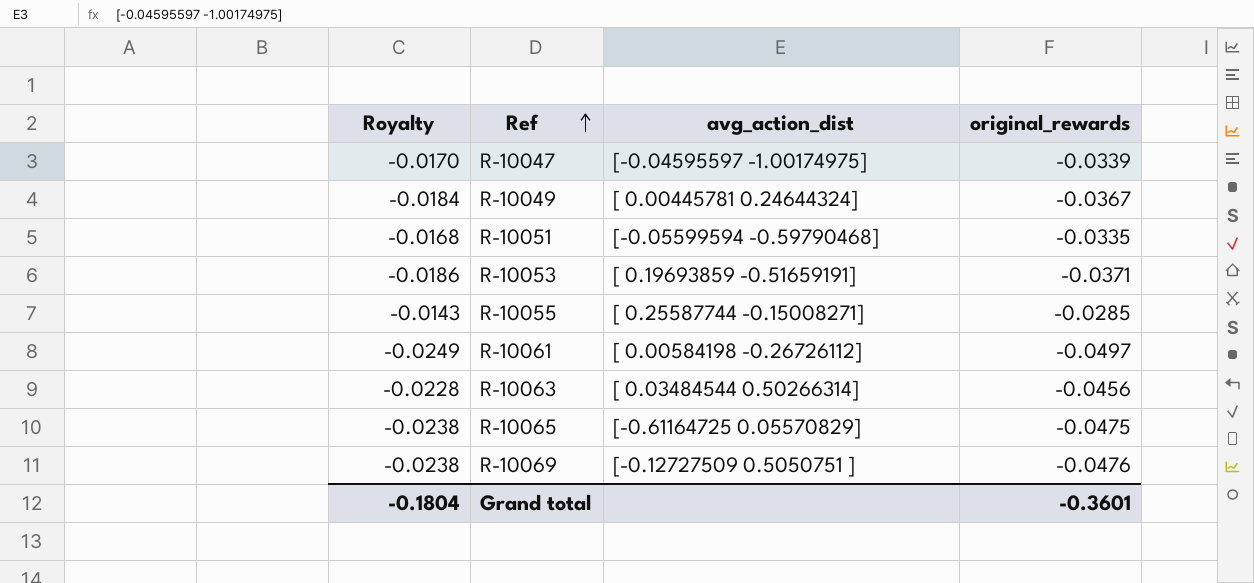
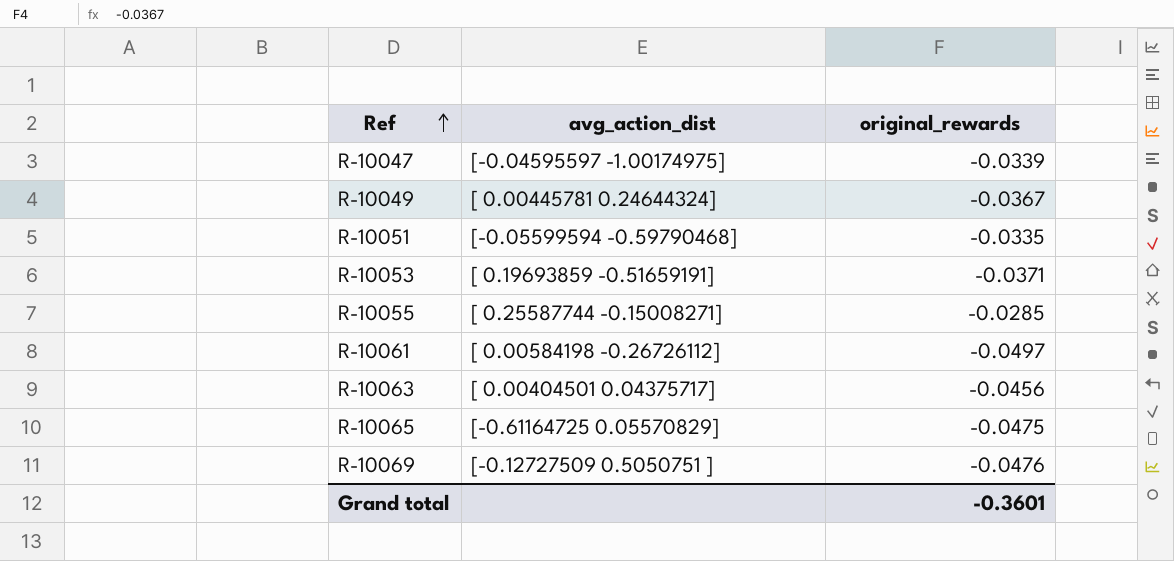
column Royalty | formula: [original_rewards] * 0.5 -> none
R-10063 | avg_action_dist: [ 0.03484544 0.50266314] -> [ 0.00404501 0.04375717]

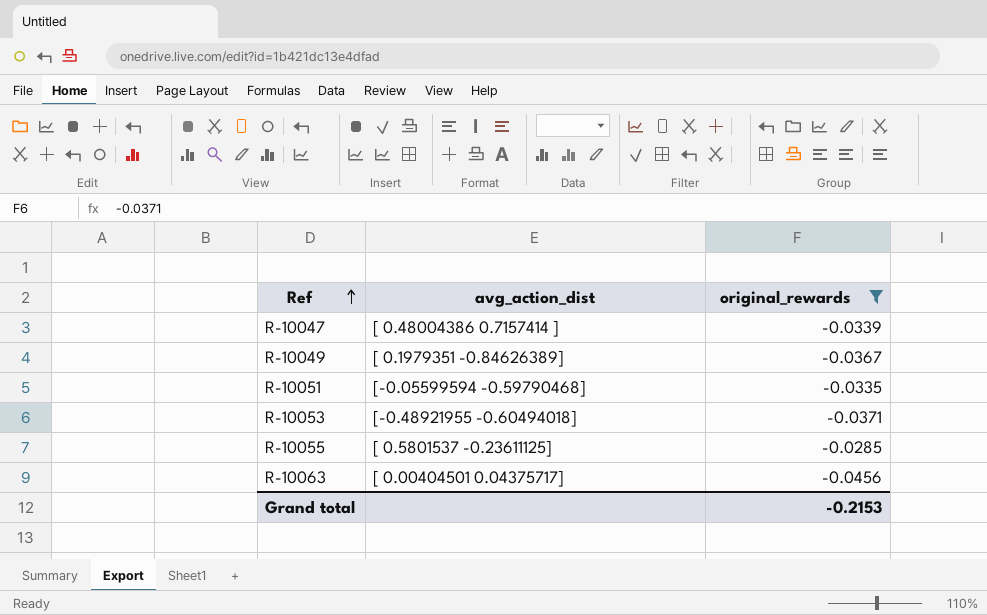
filter: none -> original_rewards >= -0.0456
R-10047 | avg_action_dist: [-0.04595597 -1.00174975] -> [ 0.48004386 0.7157414 ]
R-10049 | avg_action_dist: [ 0.00445781 0.24644324] -> [ 0.1979351 -0.84626389]
R-10053 | avg_action_dist: [ 0.19693859 -0.51659191] -> [-0.48921955 -0.60494018]
R-10055 | avg_action_dist: [ 0.25587744 -0.15008271] -> [ 0.5801537 -0.23611125]
Grand total | original_rewards: -0.3601 -> -0.2153

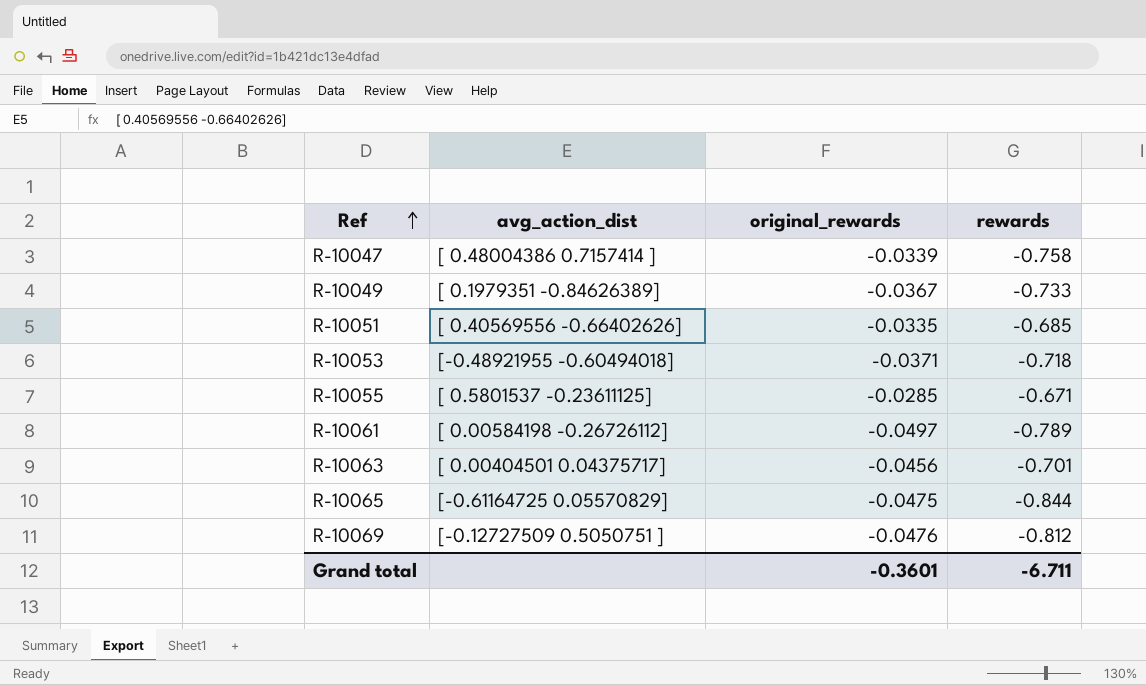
filter: original_rewards >= -0.0456 -> none
column rewards | position: none -> 4
R-10051 | avg_action_dist: [-0.05599594 -0.59790468] -> [ 0.40569556 -0.66402626]
Grand total | original_rewards: -0.2153 -> -0.3601

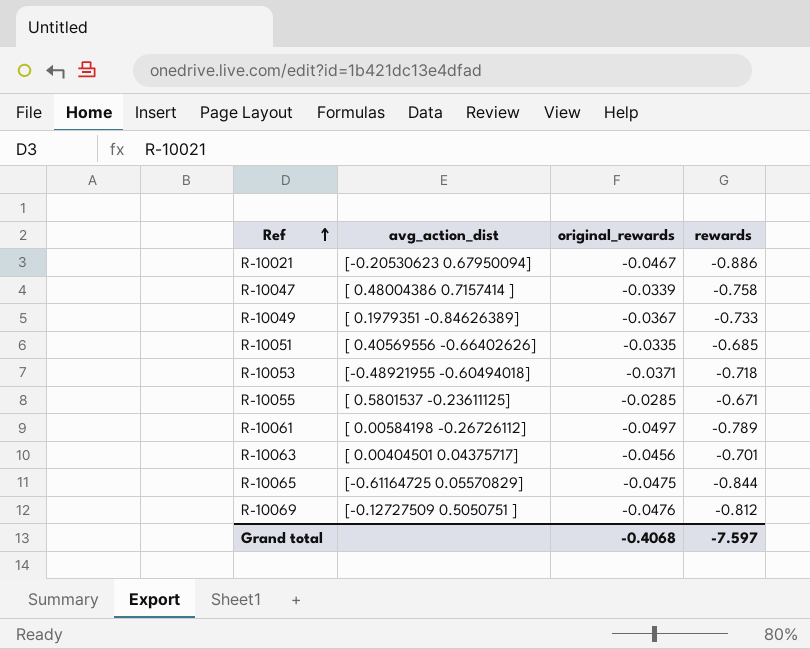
row R-10021: none -> [-0.20530623 0.67950094] | -0.0467 | -0.886
Grand total | original_rewards: -0.3601 -> -0.4068
Grand total | rewards: -6.711 -> -7.597

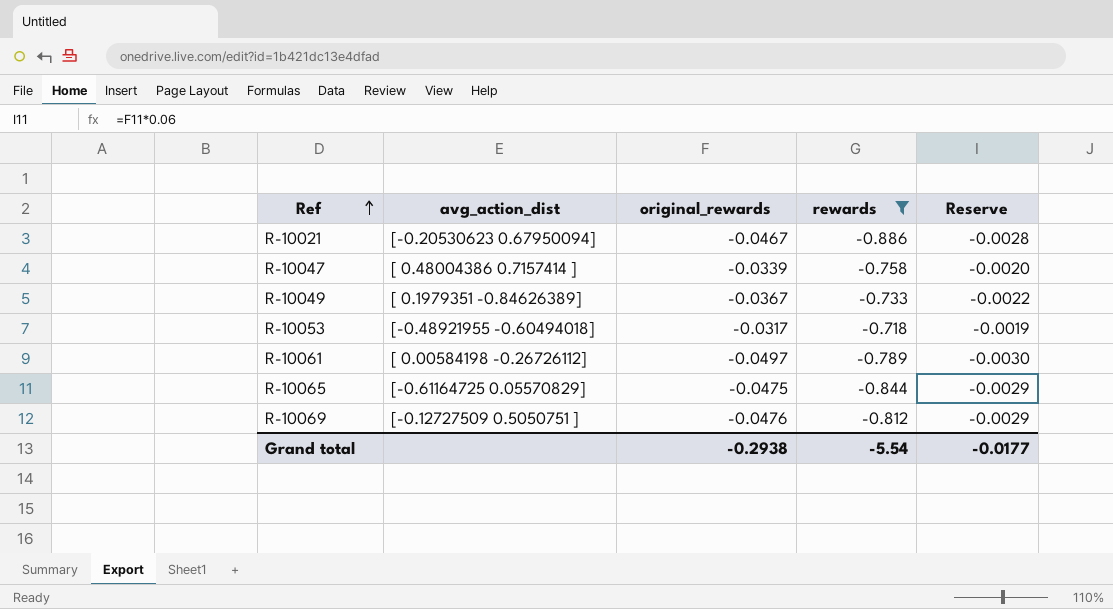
filter: none -> rewards <= -0.718
column Reserve | formula: none -> [original_rewards] * 0.06
R-10053 | original_rewards: -0.0371 -> -0.0317
Grand total | original_rewards: -0.4068 -> -0.2938
Grand total | rewards: -7.597 -> -5.54

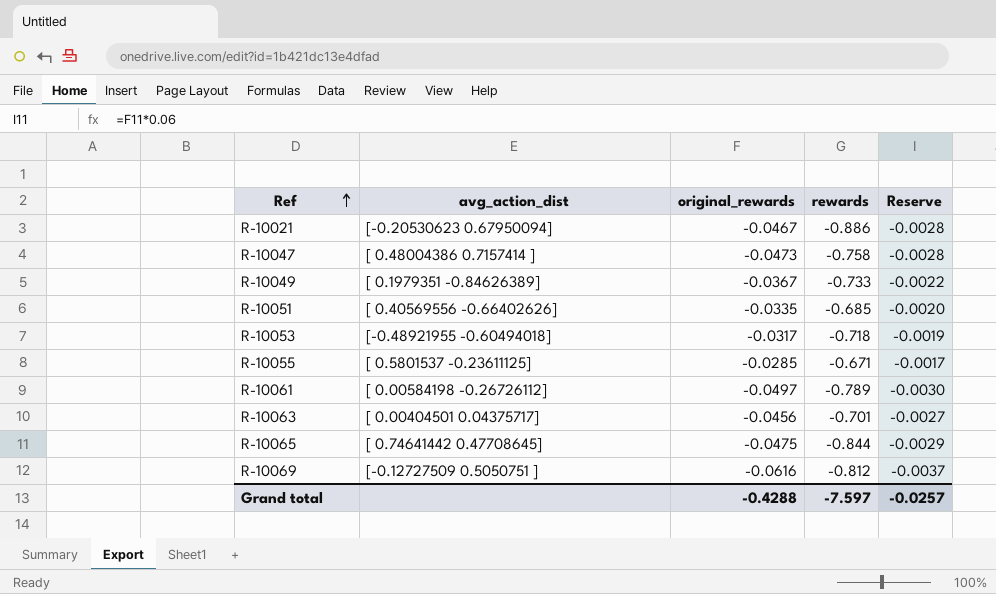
filter: rewards <= -0.718 -> none
R-10047 | original_rewards: -0.0339 -> -0.0473
R-10047 | Reserve: -0.0020 -> -0.0028
R-10065 | avg_action_dist: [-0.61164725 0.05570829] -> [ 0.74641442 0.47708645]
R-10069 | original_rewards: -0.0476 -> -0.0616
R-10069 | Reserve: -0.0029 -> -0.0037
Grand total | original_rewards: -0.2938 -> -0.4288
Grand total | rewards: -5.54 -> -7.597
Grand total | Reserve: -0.0177 -> -0.0257

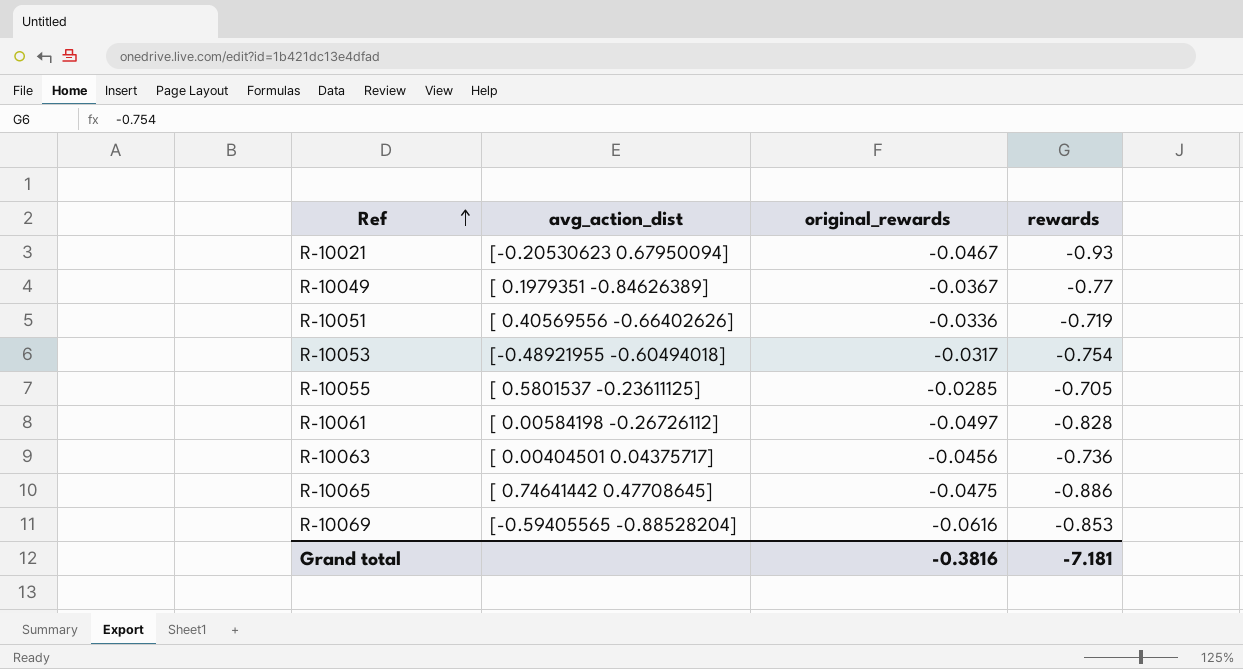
column Reserve | formula: [original_rewards] * 0.06 -> none
row R-10047: [ 0.48004386 0.7157414 ] | -0.0473 | -0.758 | -0.0028 -> none
R-10021 | rewards: -0.886 -> -0.93
R-10049 | rewards: -0.733 -> -0.77
R-10051 | original_rewards: -0.0335 -> -0.0336
R-10051 | rewards: -0.685 -> -0.719
R-10053 | rewards: -0.718 -> -0.754
R-10055 | rewards: -0.671 -> -0.705
R-10061 | rewards: -0.789 -> -0.828
R-10063 | rewards: -0.701 -> -0.736
R-10065 | rewards: -0.844 -> -0.886
R-10069 | avg_action_dist: [-0.12727509 0.5050751 ] -> [-0.59405565 -0.88528204]
R-10069 | rewards: -0.812 -> -0.853
Grand total | original_rewards: -0.4288 -> -0.3816
Grand total | rewards: -7.597 -> -7.181

